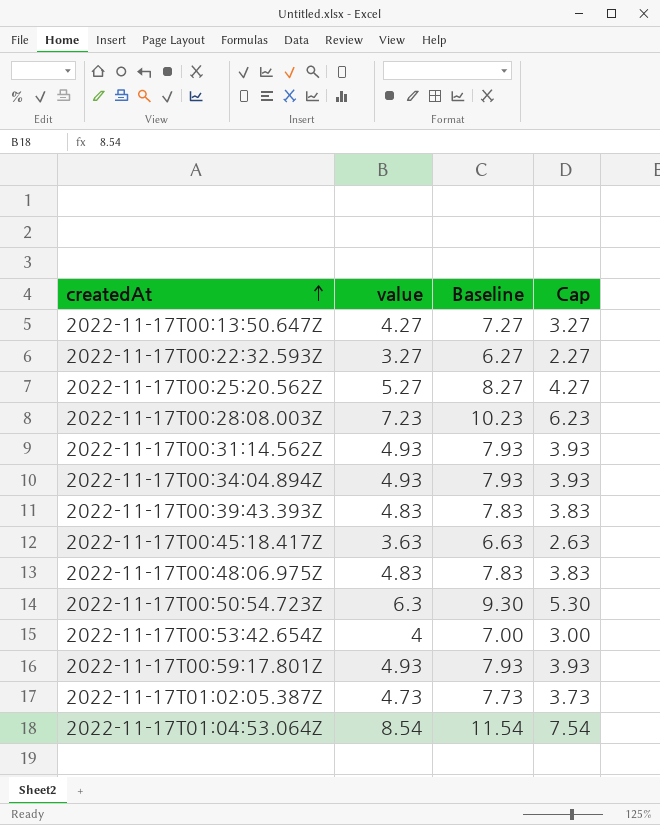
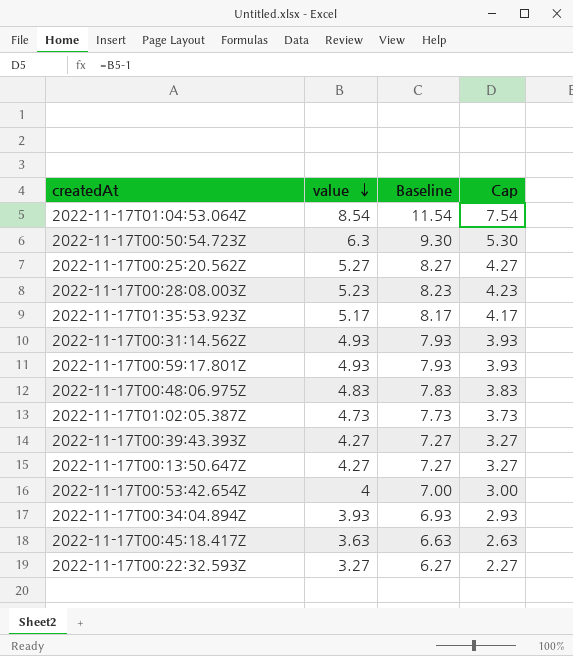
row order: createdAt ascending -> value descending
2022-11-17T00:28:08.003Z | value: 7.23 -> 5.23
2022-11-17T00:28:08.003Z | Baseline: 10.23 -> 8.23
2022-11-17T00:28:08.003Z | Cap: 6.23 -> 4.23
row 2022-11-17T01:35:53.923Z: none -> 5.17 | 8.17 | 4.17
2022-11-17T00:39:43.393Z | value: 4.83 -> 4.27
2022-11-17T00:39:43.393Z | Baseline: 7.83 -> 7.27
2022-11-17T00:39:43.393Z | Cap: 3.83 -> 3.27
2022-11-17T00:34:04.894Z | value: 4.93 -> 3.93
2022-11-17T00:34:04.894Z | Baseline: 7.93 -> 6.93
2022-11-17T00:34:04.894Z | Cap: 3.93 -> 2.93

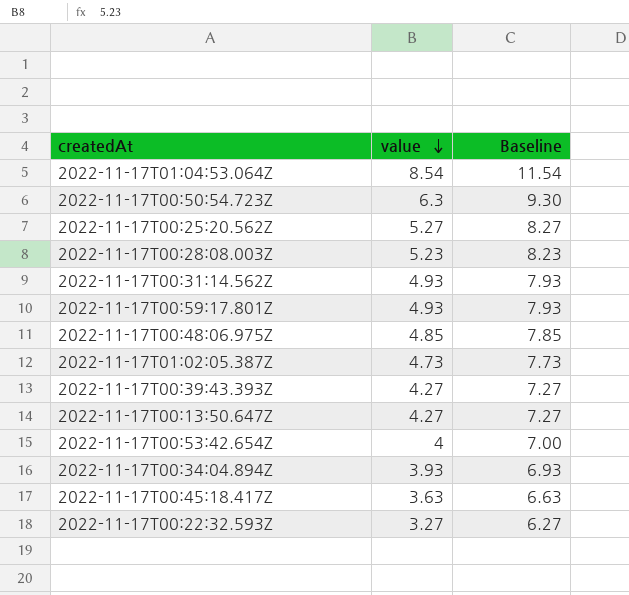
column Cap | formula: [value] - 1 -> none
row 2022-11-17T01:35:53.923Z: 5.17 | 8.17 | 4.17 -> none
2022-11-17T00:48:06.975Z | value: 4.83 -> 4.85
2022-11-17T00:48:06.975Z | Baseline: 7.83 -> 7.85

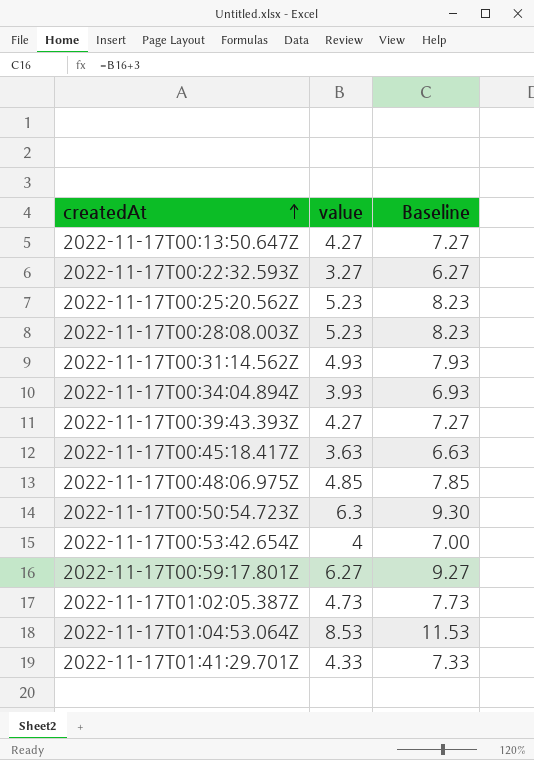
row order: value descending -> createdAt ascending
2022-11-17T00:25:20.562Z | value: 5.27 -> 5.23
2022-11-17T00:25:20.562Z | Baseline: 8.27 -> 8.23
2022-11-17T00:59:17.801Z | value: 4.93 -> 6.27
2022-11-17T00:59:17.801Z | Baseline: 7.93 -> 9.27
2022-11-17T01:04:53.064Z | value: 8.54 -> 8.53
2022-11-17T01:04:53.064Z | Baseline: 11.54 -> 11.53
row 2022-11-17T01:41:29.701Z: none -> 4.33 | 7.33

